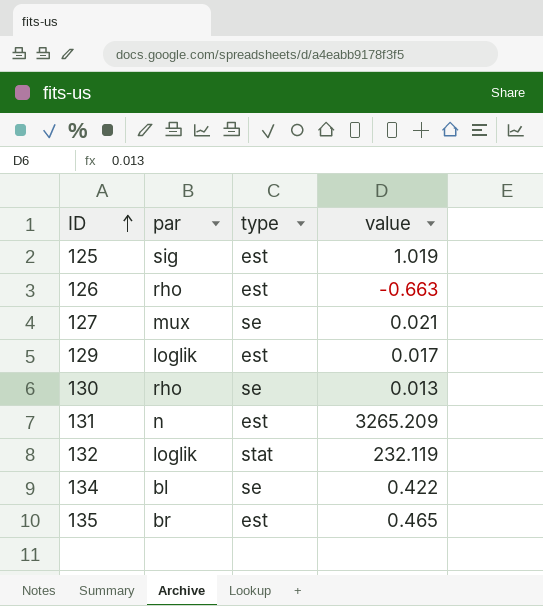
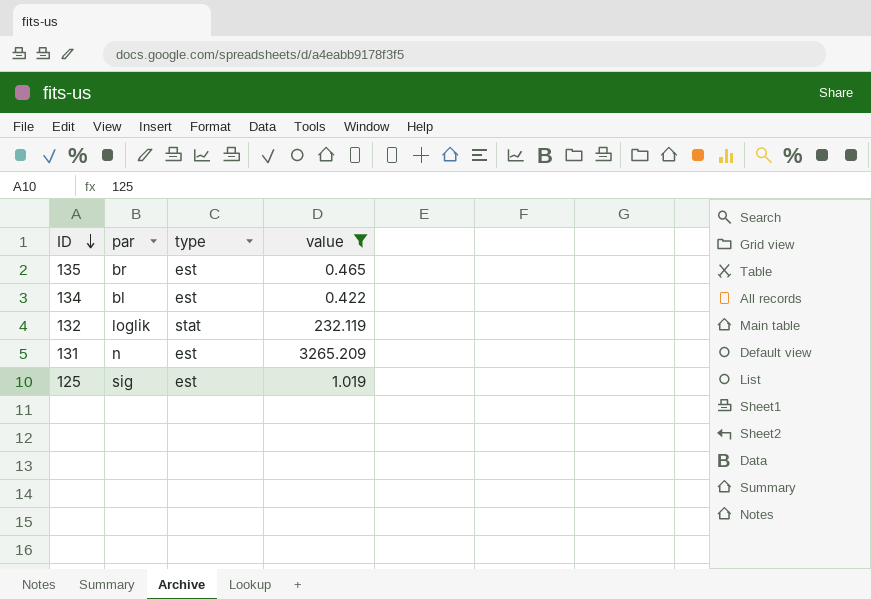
filter: none -> value >= 0.422
row order: ID ascending -> ID descending
134 | type: se -> est

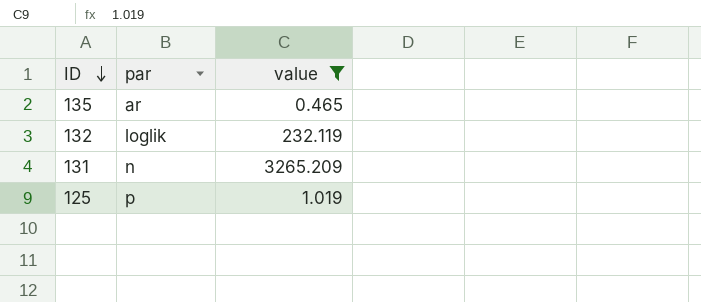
column type | position: 3 -> none
row 134: bl | est | 0.422 -> none
135 | par: br -> ar
125 | par: sig -> p

